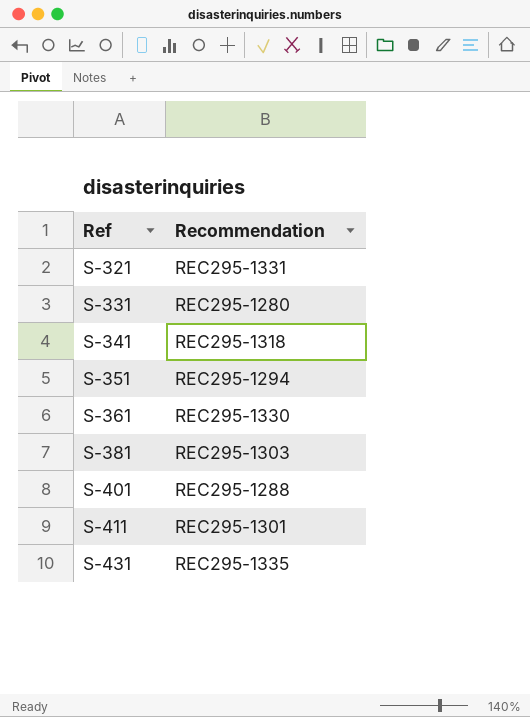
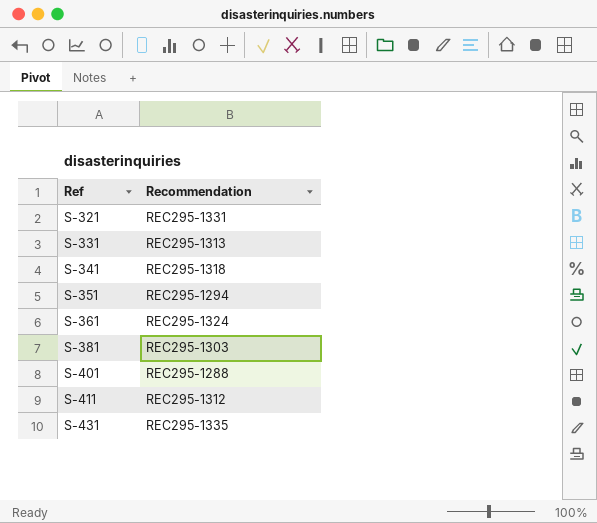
S-331 | Recommendation: REC295-1280 -> REC295-1313
S-361 | Recommendation: REC295-1330 -> REC295-1324
S-411 | Recommendation: REC295-1301 -> REC295-1312

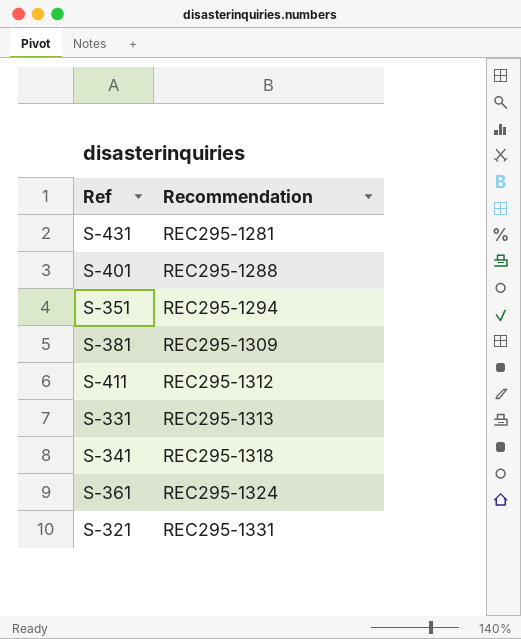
row order: Ref ascending -> Recommendation ascending
S-431 | Recommendation: REC295-1335 -> REC295-1281
S-381 | Recommendation: REC295-1303 -> REC295-1309

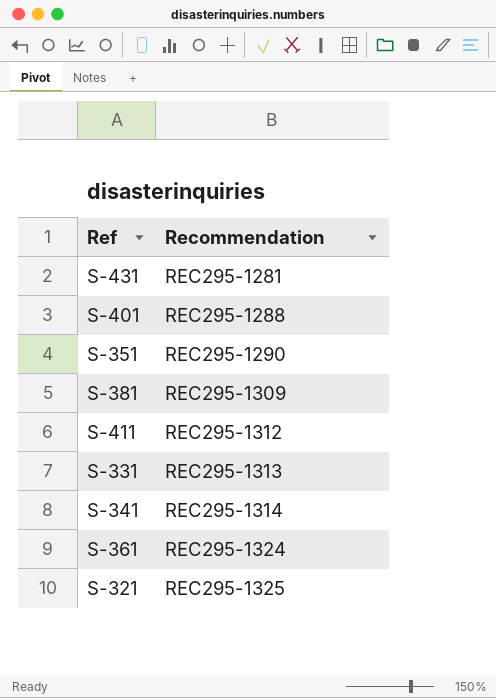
S-351 | Recommendation: REC295-1294 -> REC295-1290
S-341 | Recommendation: REC295-1318 -> REC295-1314
S-321 | Recommendation: REC295-1331 -> REC295-1325

